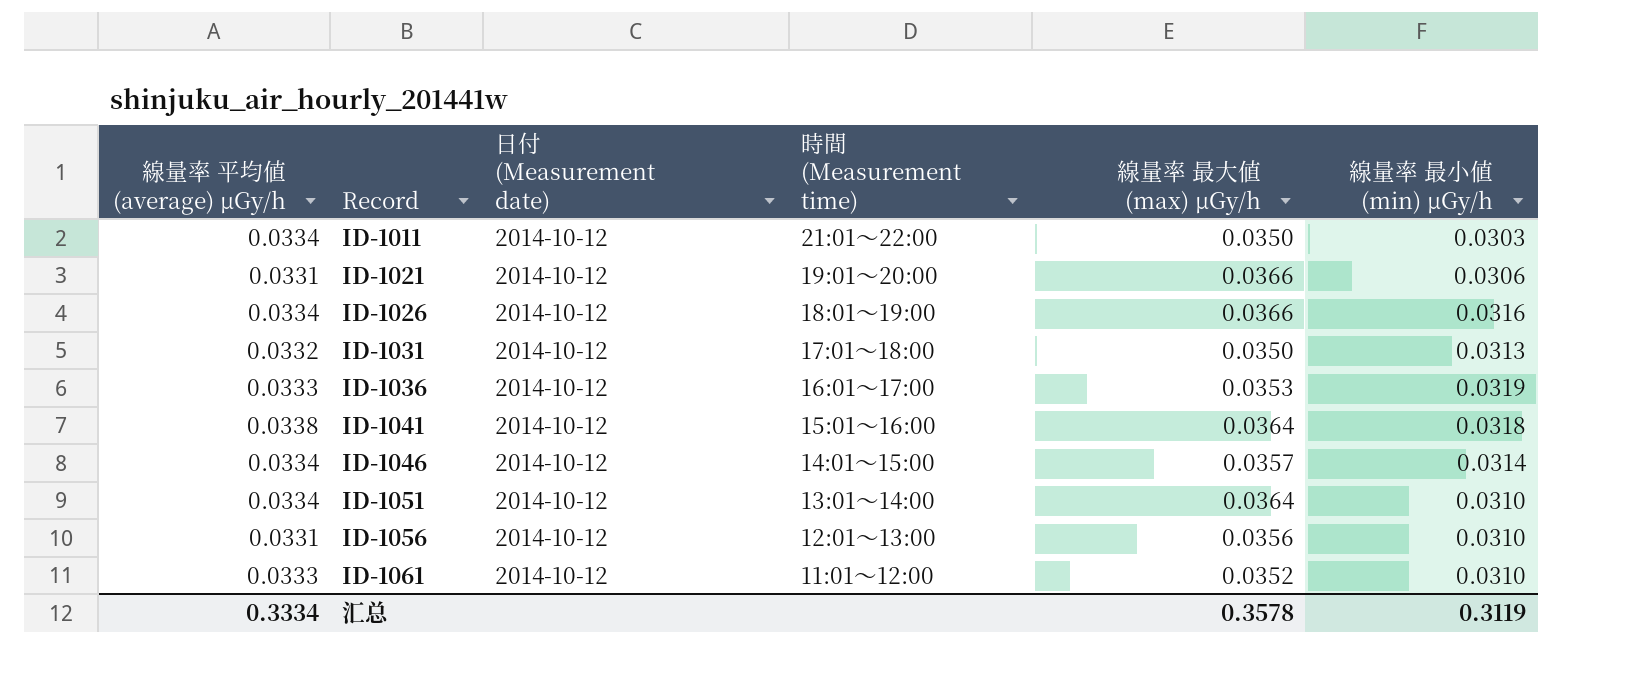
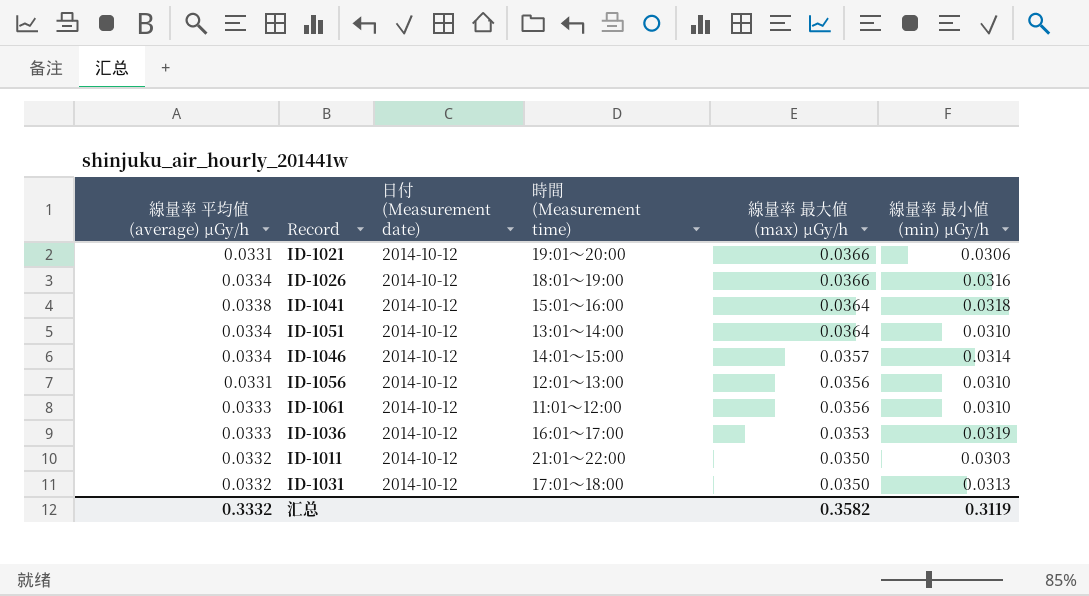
row order: Record ascending -> 線量率 最大値 (max) μGy/h descending
ID-1061 | 線量率 最大値 (max) μGy/h: 0.0352 -> 0.0356
ID-1011 | 線量率 平均値 (average) μGy/h: 0.0334 -> 0.0332
汇总 | 線量率 平均値 (average) μGy/h: 0.3334 -> 0.3332
汇总 | 線量率 最大値 (max) μGy/h: 0.3578 -> 0.3582

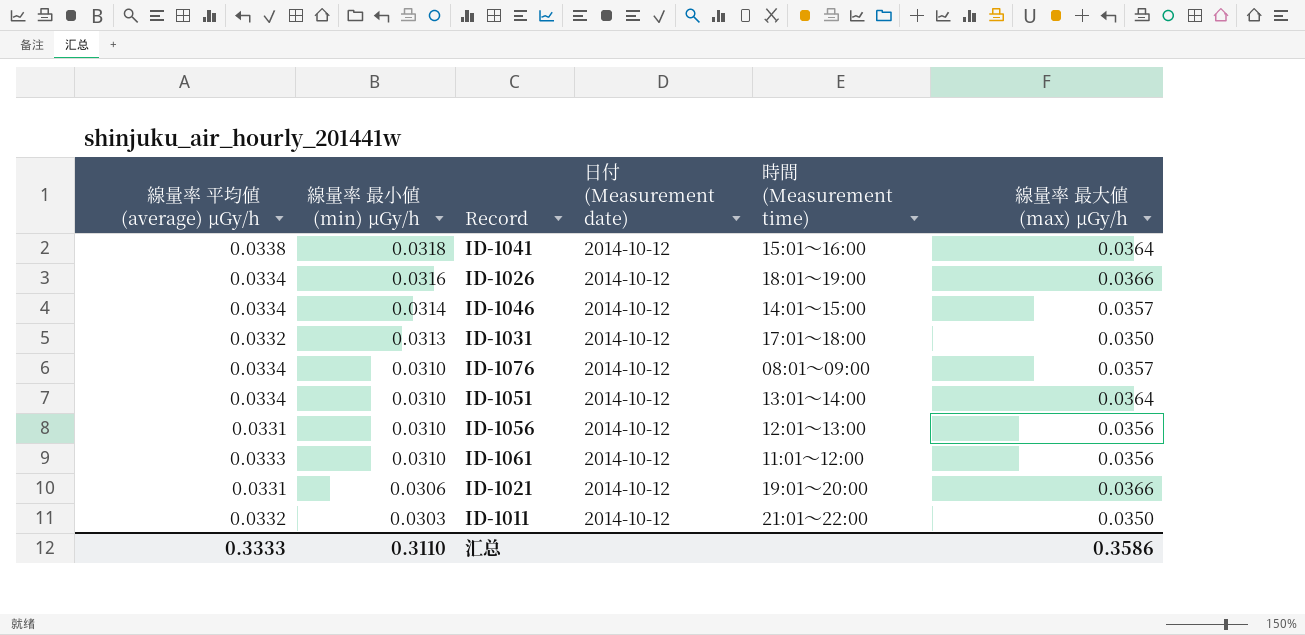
row order: 線量率 最大値 (max) μGy/h descending -> 線量率 最小値 (min) μGy/h descending
column 線量率 最小値 (min) μGy/h | position: 6 -> 2
row ID-1036: 0.0333 | 2014-10-12 | 16:01～17:00 | 0.0353 | 0.0319 -> none
row ID-1076: none -> 0.0334 | 0.0310 | 2014-10-12 | 08:01～09:00 | 0.0357
汇总 | 線量率 平均値 (average) μGy/h: 0.3332 -> 0.3333
汇总 | 線量率 最小値 (min) μGy/h: 0.3119 -> 0.3110
汇总 | 線量率 最大値 (max) μGy/h: 0.3582 -> 0.3586

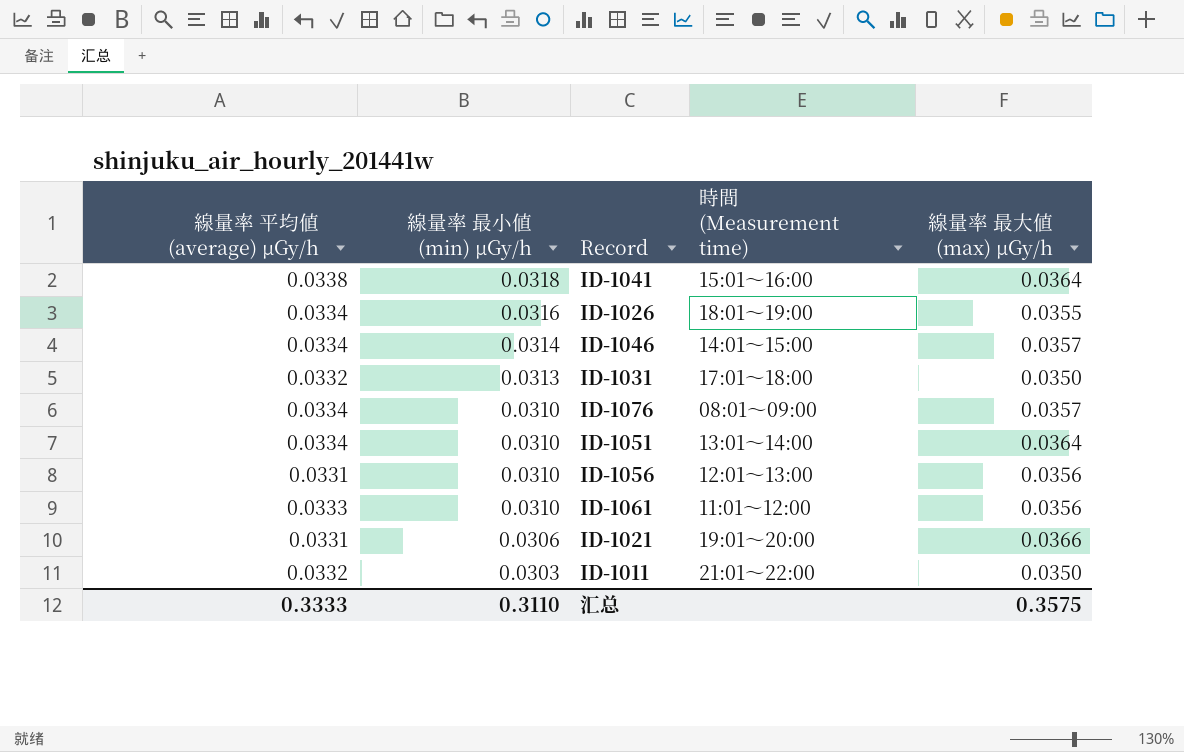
column 日付 (Measurement date) | position: 4 -> none
ID-1026 | 線量率 最大値 (max) μGy/h: 0.0366 -> 0.0355
汇总 | 線量率 最大値 (max) μGy/h: 0.3586 -> 0.3575

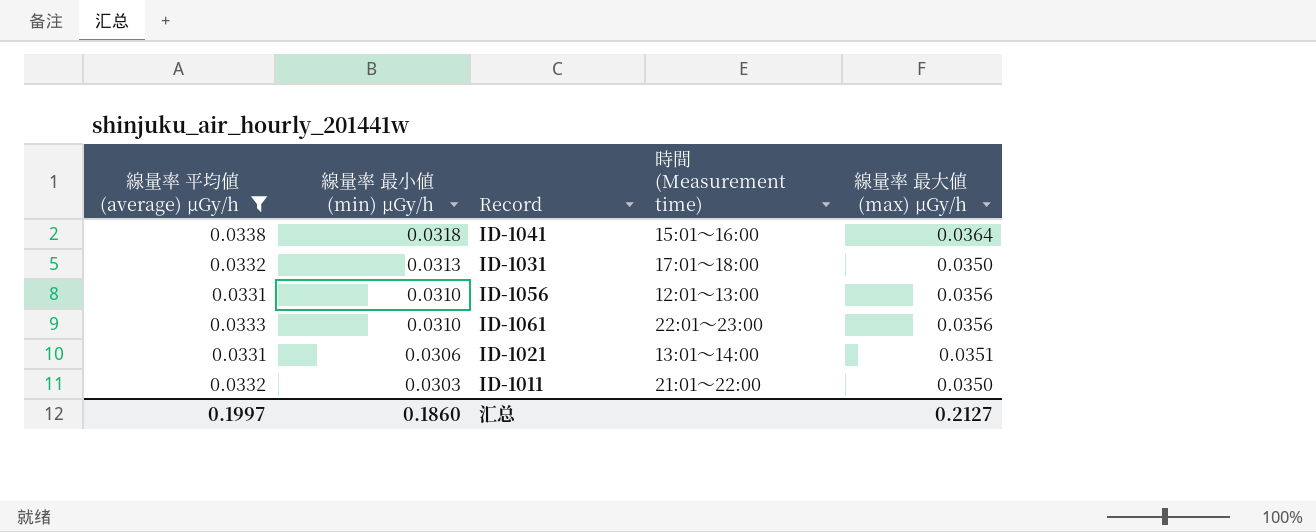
filter: none -> 線量率 平均値 (average) μGy/h != 0.0334
ID-1061 | 時間 (Measurement time): 11:01～12:00 -> 22:01～23:00
ID-1021 | 時間 (Measurement time): 19:01～20:00 -> 13:01～14:00
ID-1021 | 線量率 最大値 (max) μGy/h: 0.0366 -> 0.0351
汇总 | 線量率 平均値 (average) μGy/h: 0.3333 -> 0.1997
汇总 | 線量率 最小値 (min) μGy/h: 0.3110 -> 0.1860
汇总 | 線量率 最大値 (max) μGy/h: 0.3575 -> 0.2127

